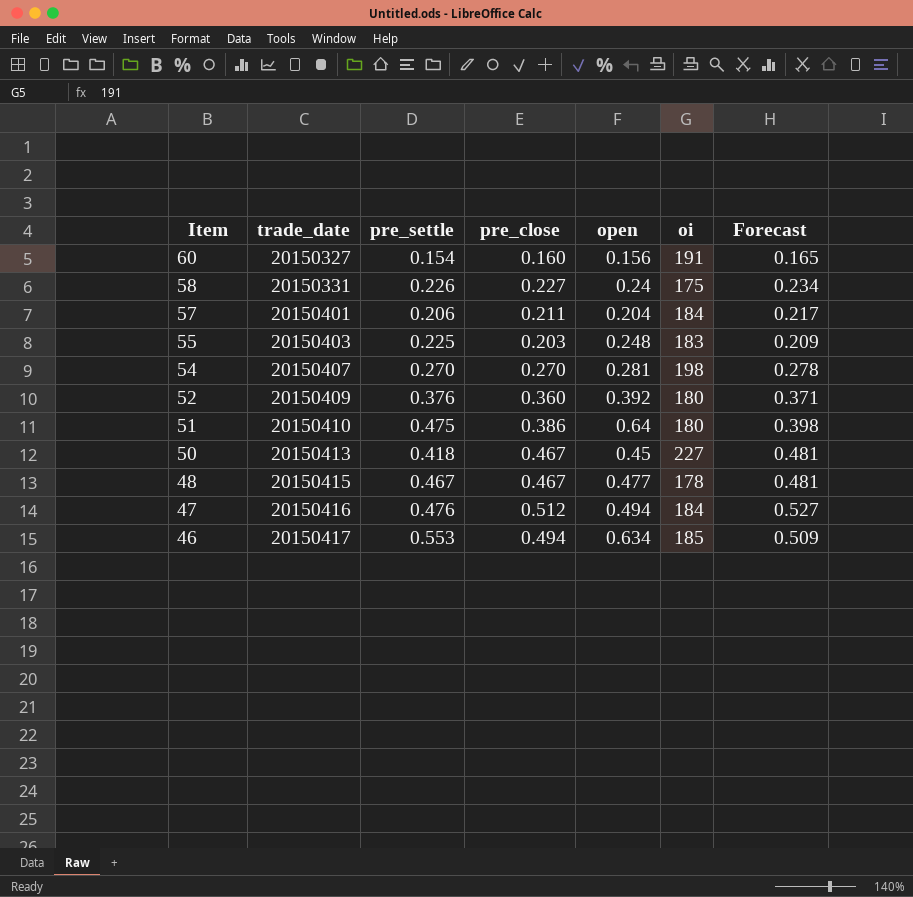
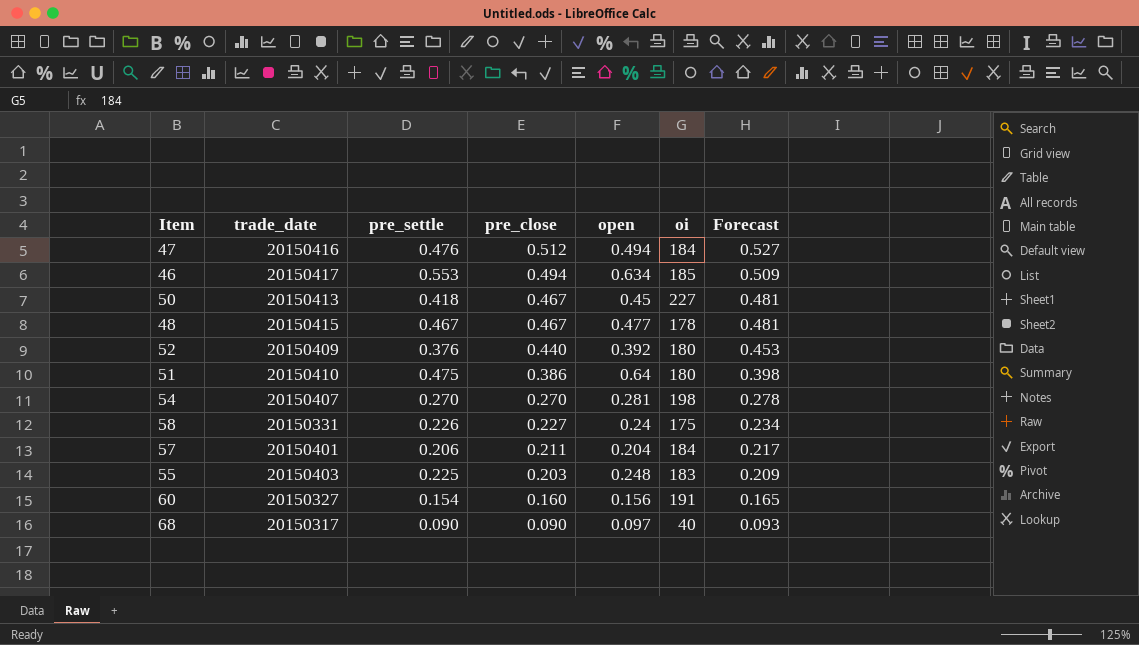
row order: Item descending -> pre_close descending
52 | pre_close: 0.360 -> 0.440
52 | Forecast: 0.371 -> 0.453
row 68: none -> 20150317 | 0.090 | 0.090 | 0.097 | 40 | 0.093

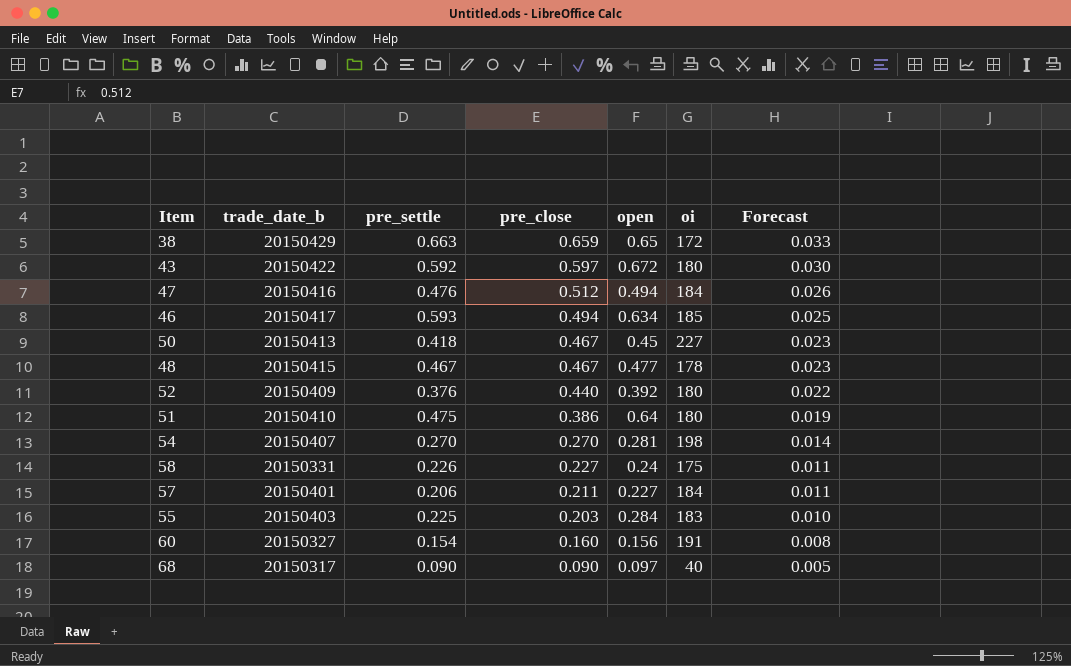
column name: trade_date -> trade_date_b
column Forecast | formula: [pre_close] * 1.03 -> [pre_close] * 0.05
row 38: none -> 20150429 | 0.663 | 0.659 | 0.65 | 172 | 0.033
row 43: none -> 20150422 | 0.592 | 0.597 | 0.672 | 180 | 0.030
46 | pre_settle: 0.553 -> 0.593
57 | open: 0.204 -> 0.227
55 | open: 0.248 -> 0.284

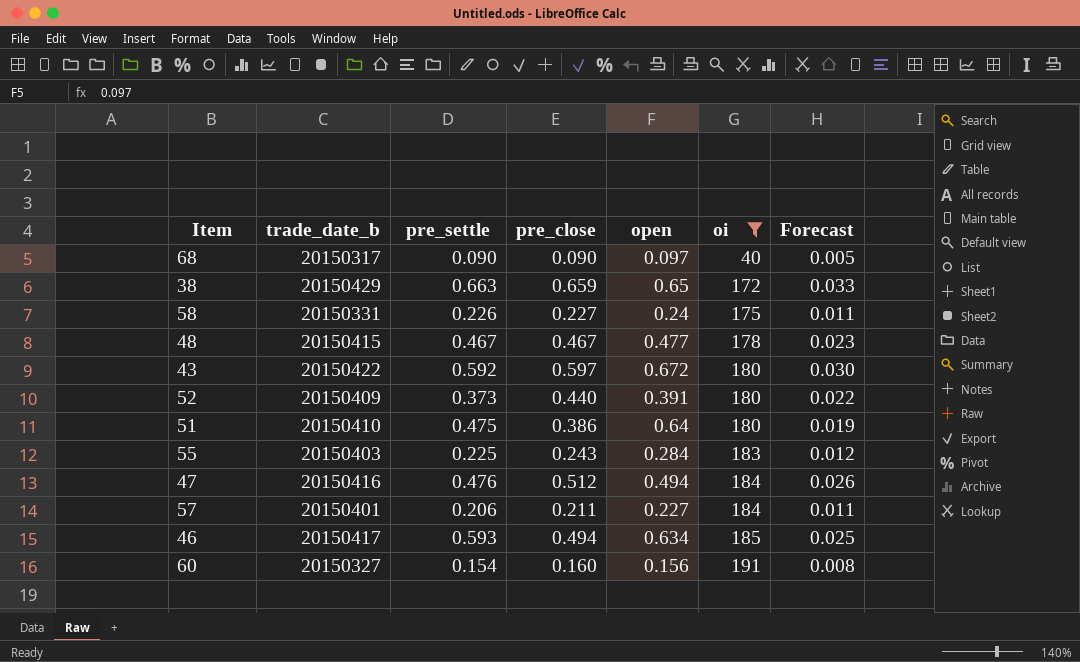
filter: none -> oi <= 191
row order: pre_close descending -> oi ascending
52 | pre_settle: 0.376 -> 0.373
52 | open: 0.392 -> 0.391
55 | pre_close: 0.203 -> 0.243
55 | Forecast: 0.010 -> 0.012

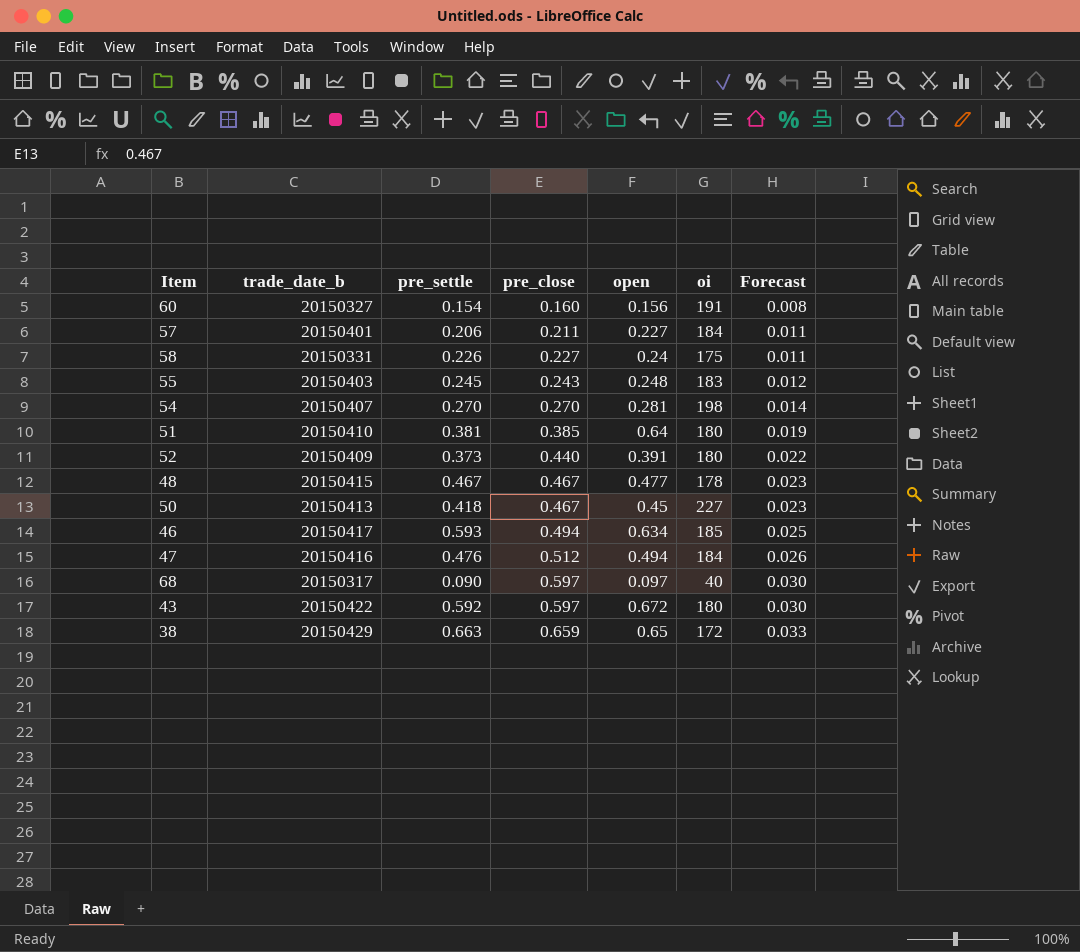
filter: oi <= 191 -> none
row order: oi ascending -> pre_close ascending
55 | pre_settle: 0.225 -> 0.245
55 | open: 0.284 -> 0.248
51 | pre_settle: 0.475 -> 0.381
51 | pre_close: 0.386 -> 0.385
68 | pre_close: 0.090 -> 0.597
68 | Forecast: 0.005 -> 0.030

